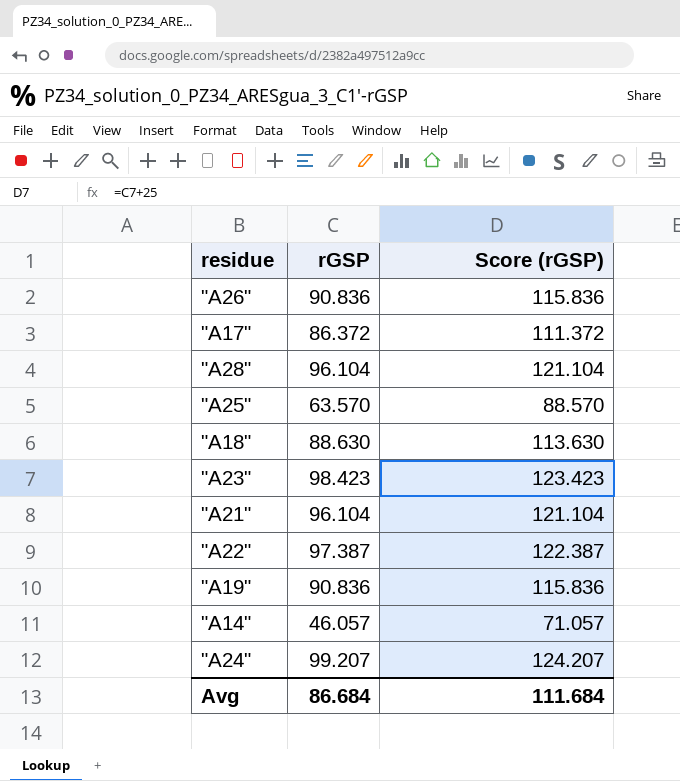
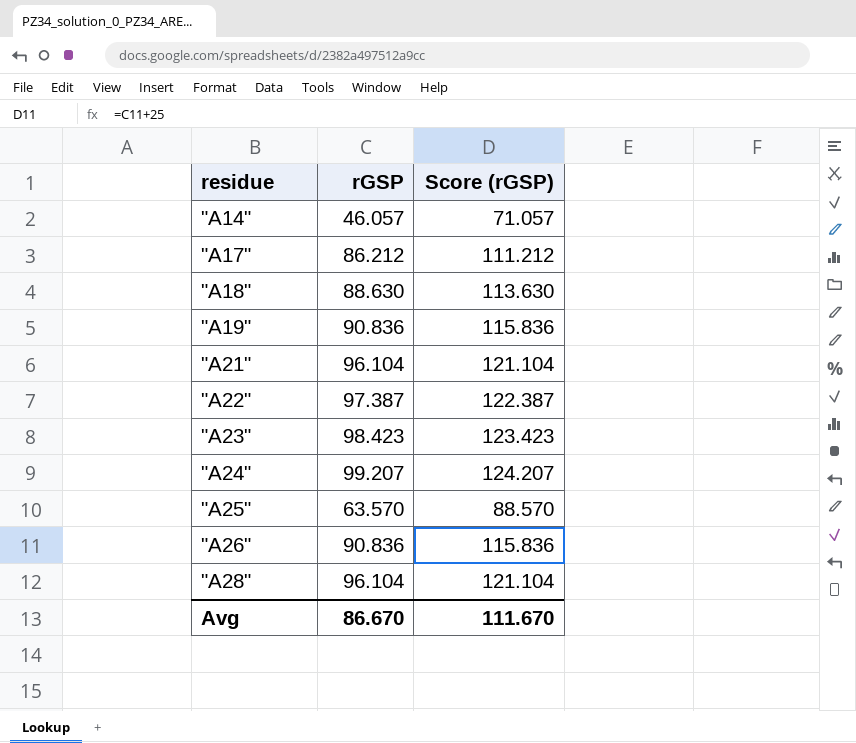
row order: none -> residue ascending
"A17" | rGSP: 86.372 -> 86.212
"A17" | Score (rGSP): 111.372 -> 111.212
Avg | rGSP: 86.684 -> 86.670
Avg | Score (rGSP): 111.684 -> 111.670

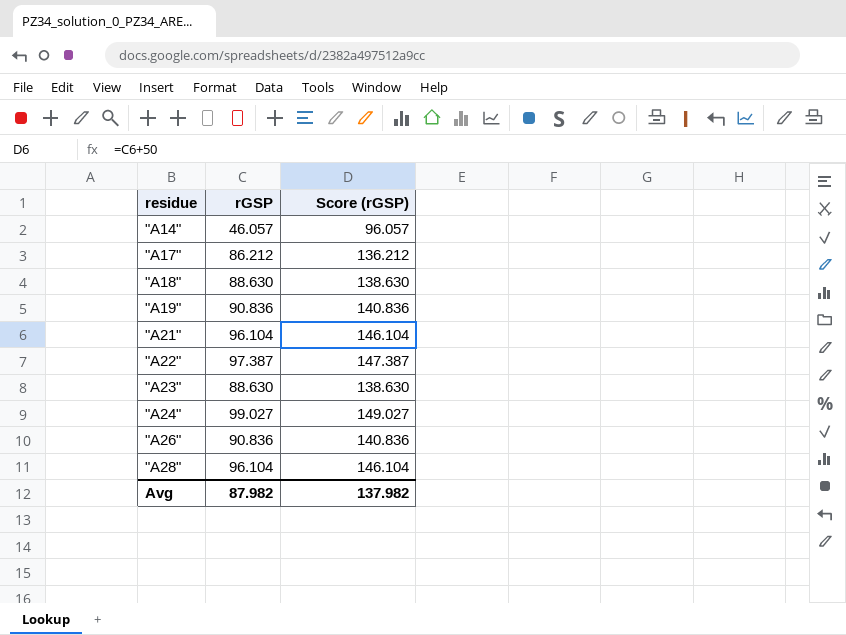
column Score (rGSP) | formula: [rGSP] + 25 -> [rGSP] + 50
row "A25": 63.570 | 88.570 -> none
"A23" | rGSP: 98.423 -> 88.630
"A24" | rGSP: 99.207 -> 99.027
Avg | rGSP: 86.670 -> 87.982
Avg | Score (rGSP): 111.670 -> 137.982

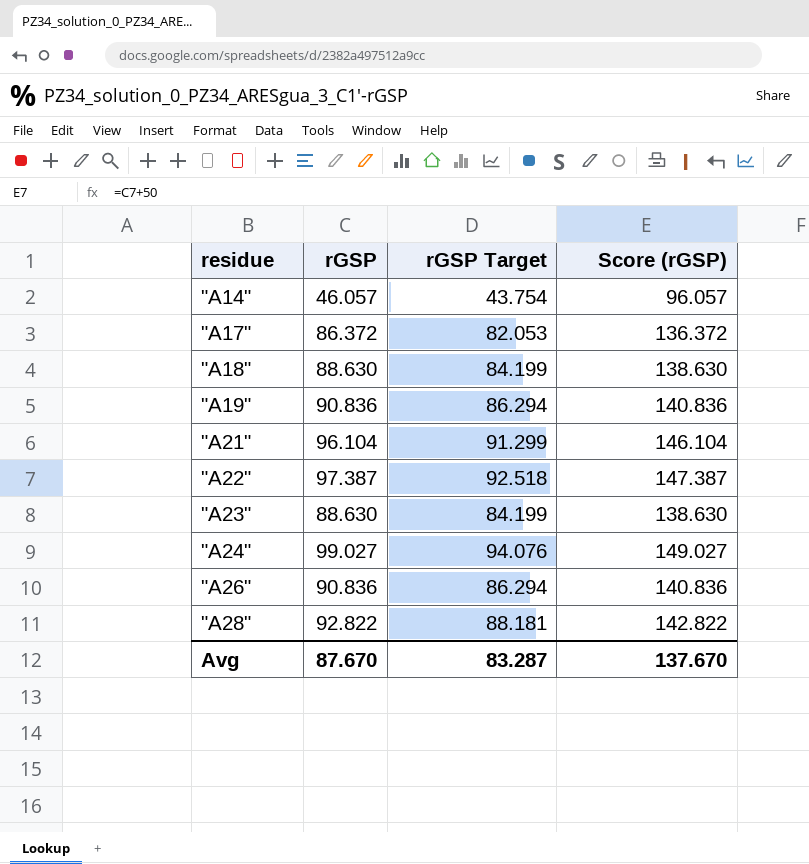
column rGSP Target | formula: none -> [rGSP] * 0.95
"A17" | rGSP: 86.212 -> 86.372
"A17" | Score (rGSP): 136.212 -> 136.372
"A28" | rGSP: 96.104 -> 92.822
"A28" | Score (rGSP): 146.104 -> 142.822
Avg | rGSP: 87.982 -> 87.670
Avg | Score (rGSP): 137.982 -> 137.670

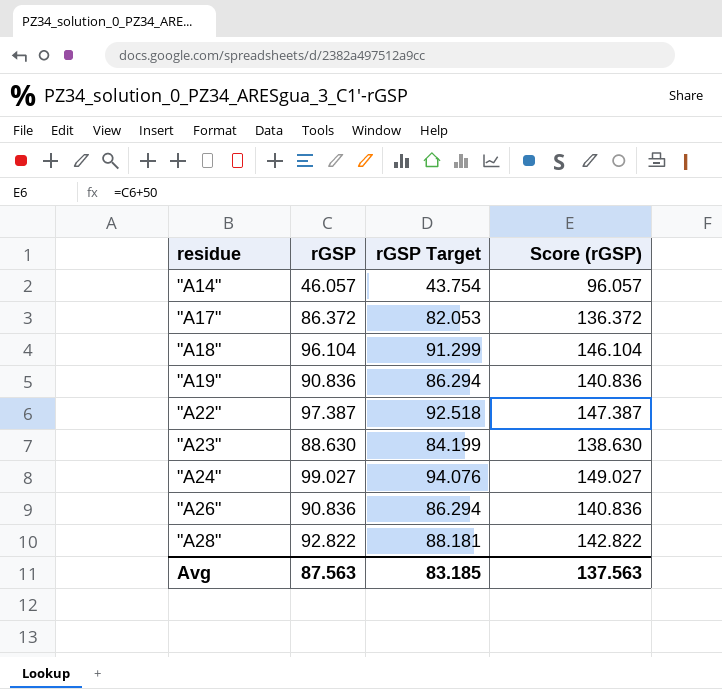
row "A21": 96.104 | 91.299 | 146.104 -> none
"A18" | rGSP: 88.630 -> 96.104
"A18" | rGSP Target: 84.199 -> 91.299
"A18" | Score (rGSP): 138.630 -> 146.104
Avg | rGSP: 87.670 -> 87.563
Avg | rGSP Target: 83.287 -> 83.185
Avg | Score (rGSP): 137.670 -> 137.563

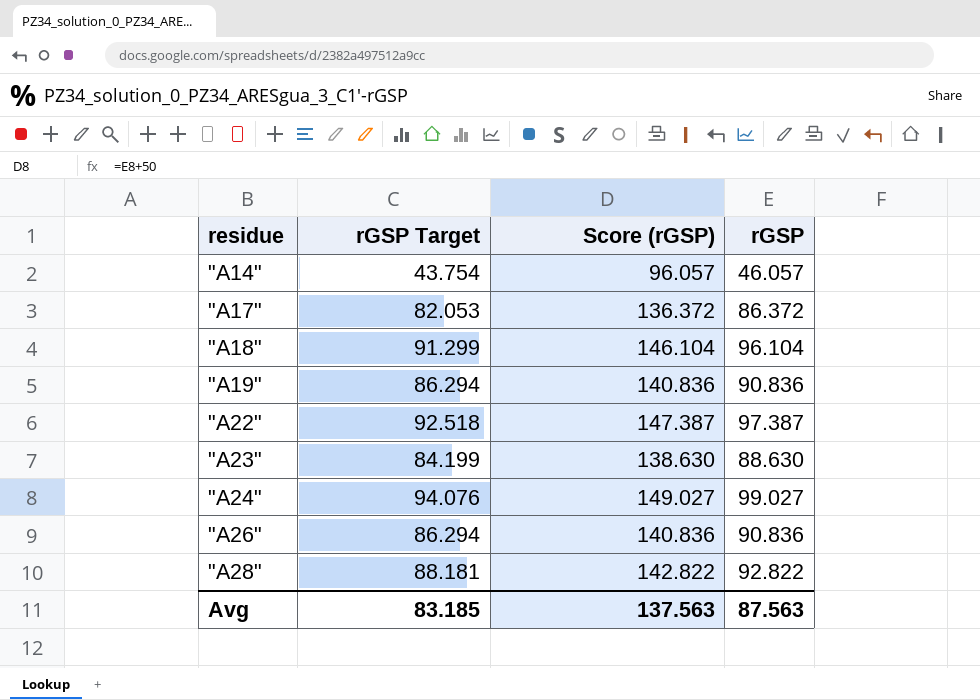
column rGSP | position: 2 -> 4

